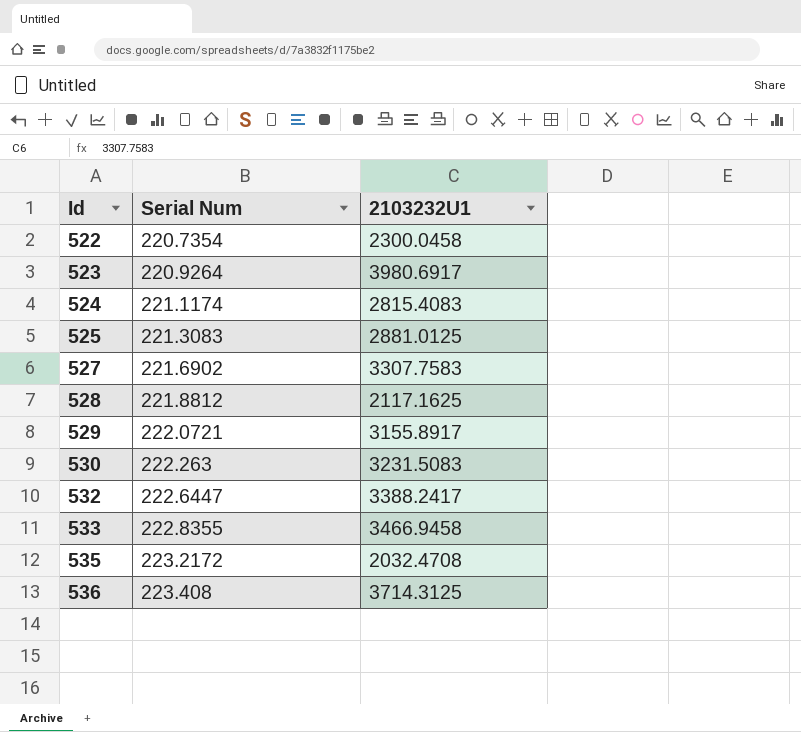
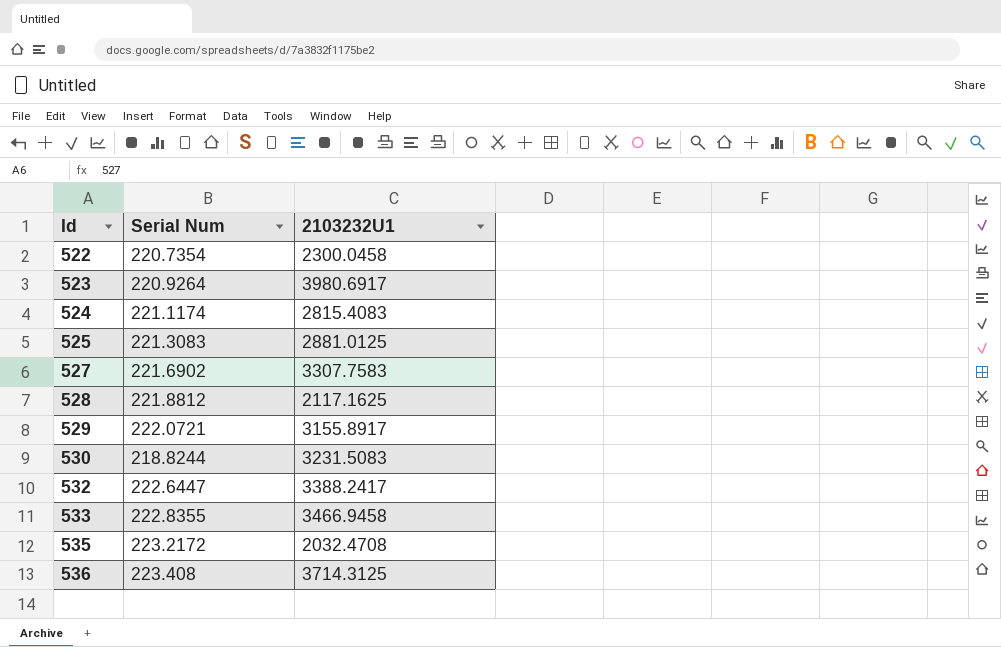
530 | Serial Num: 222.263 -> 218.8244

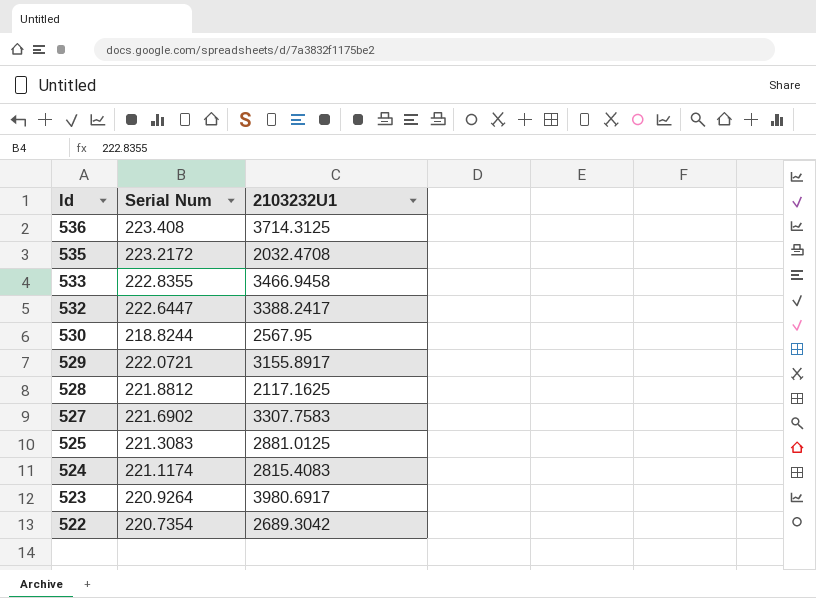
row order: Id ascending -> Id descending
530 | 2103232U1: 3231.5083 -> 2567.95
522 | 2103232U1: 2300.0458 -> 2689.3042

